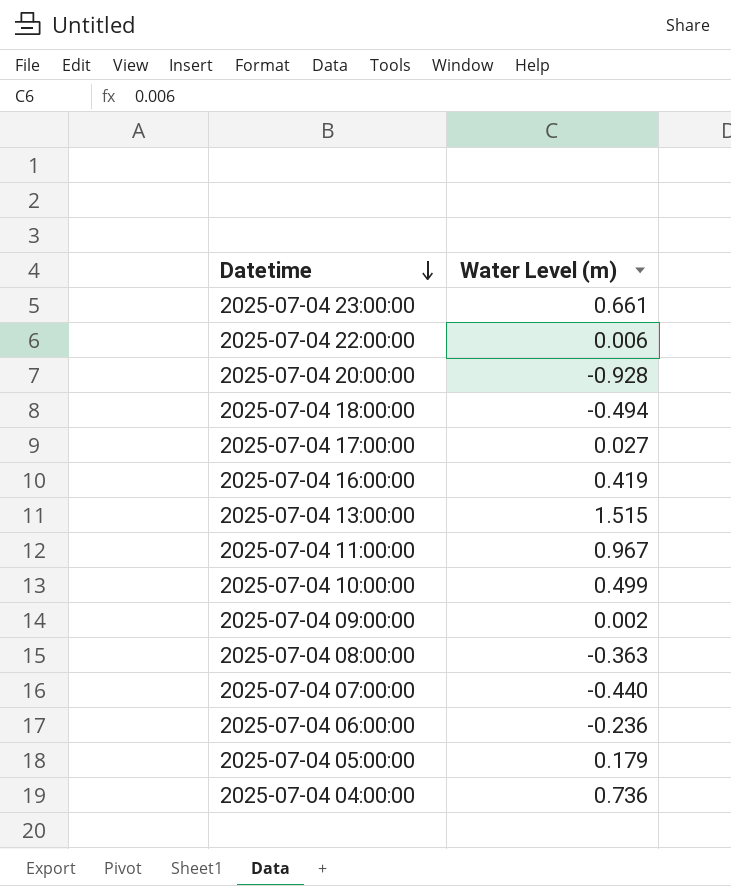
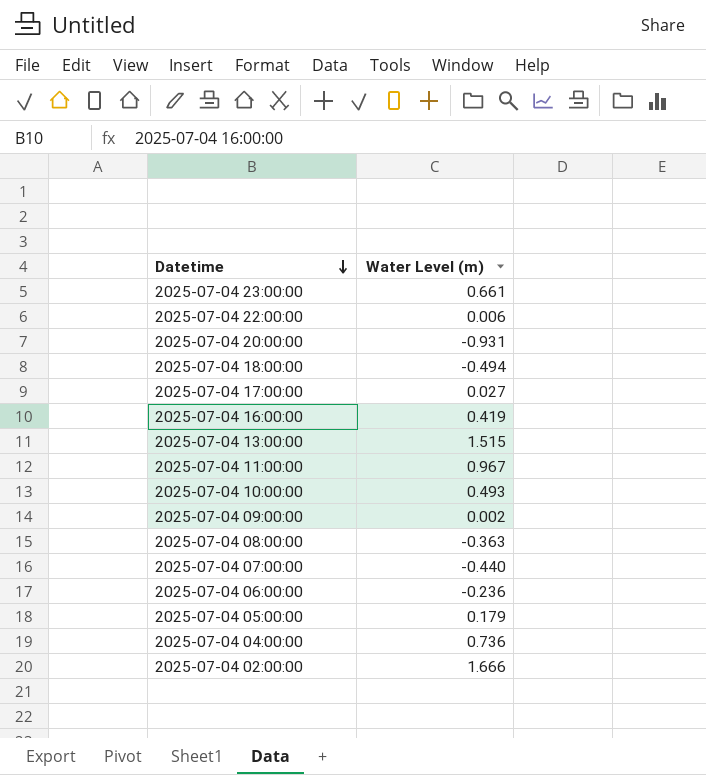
2025-07-04 20:00:00 | Water Level (m): -0.928 -> -0.931
2025-07-04 10:00:00 | Water Level (m): 0.499 -> 0.493
row 2025-07-04 02:00:00: none -> 1.666

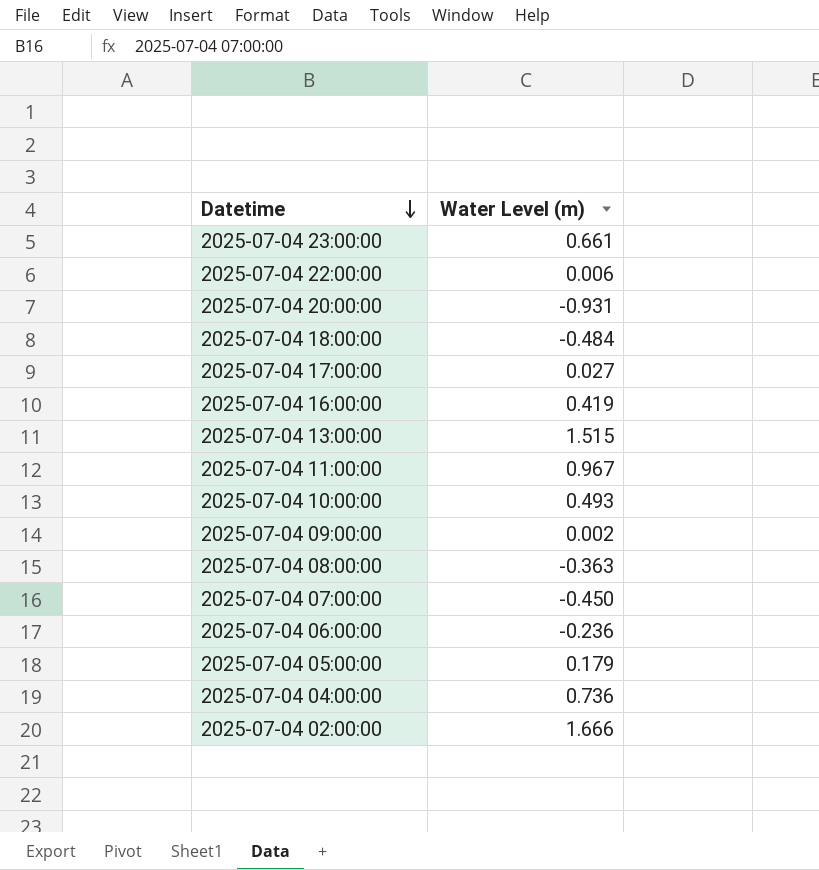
2025-07-04 18:00:00 | Water Level (m): -0.494 -> -0.484
2025-07-04 07:00:00 | Water Level (m): -0.440 -> -0.450

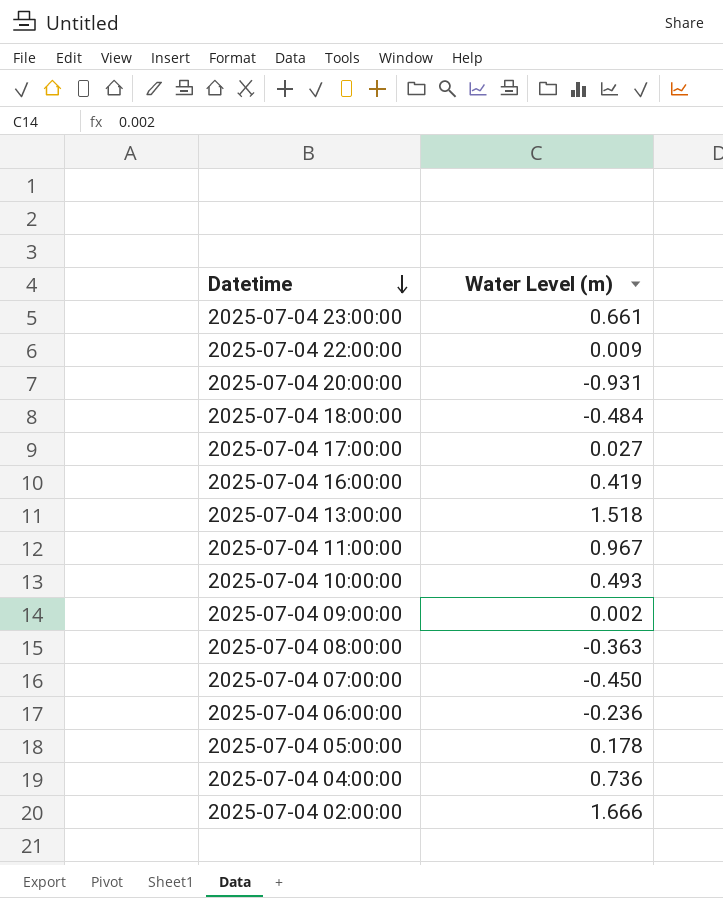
2025-07-04 22:00:00 | Water Level (m): 0.006 -> 0.009
2025-07-04 13:00:00 | Water Level (m): 1.515 -> 1.518
2025-07-04 05:00:00 | Water Level (m): 0.179 -> 0.178

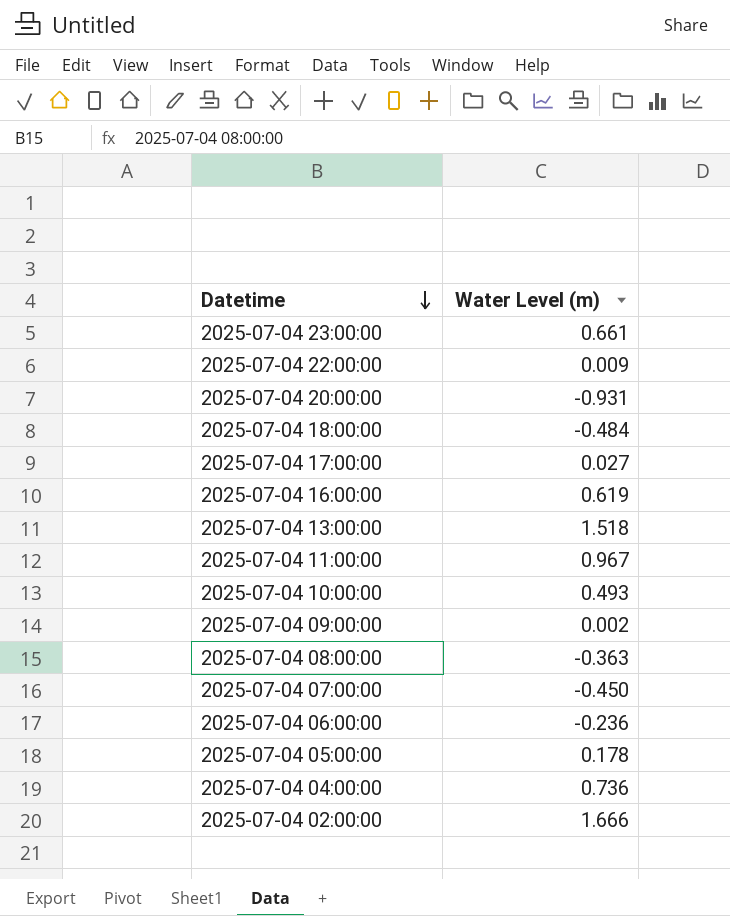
2025-07-04 16:00:00 | Water Level (m): 0.419 -> 0.619

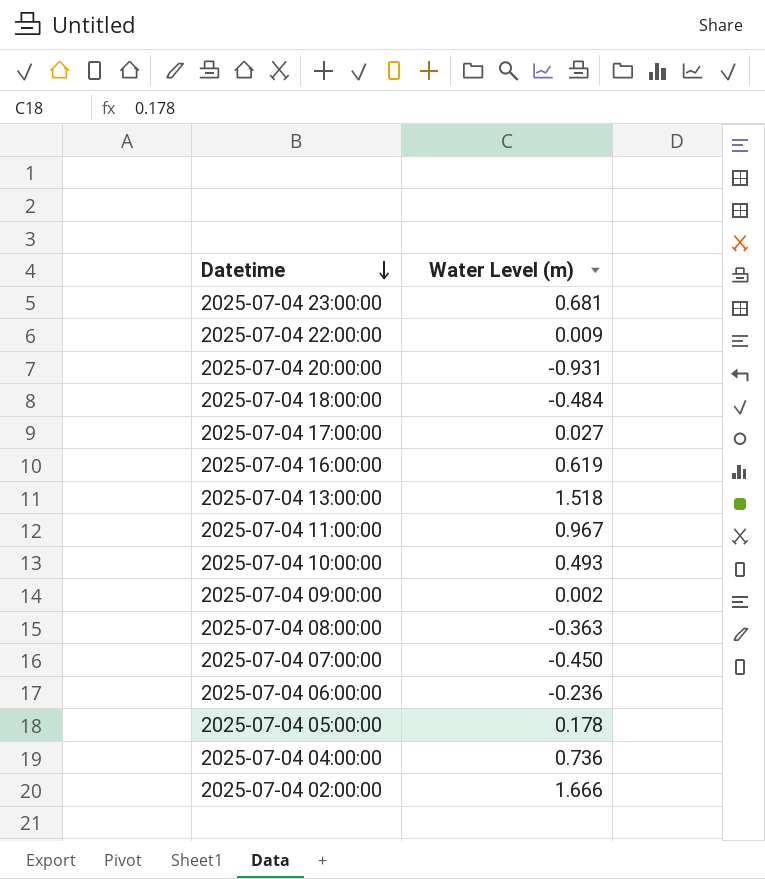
2025-07-04 23:00:00 | Water Level (m): 0.661 -> 0.681

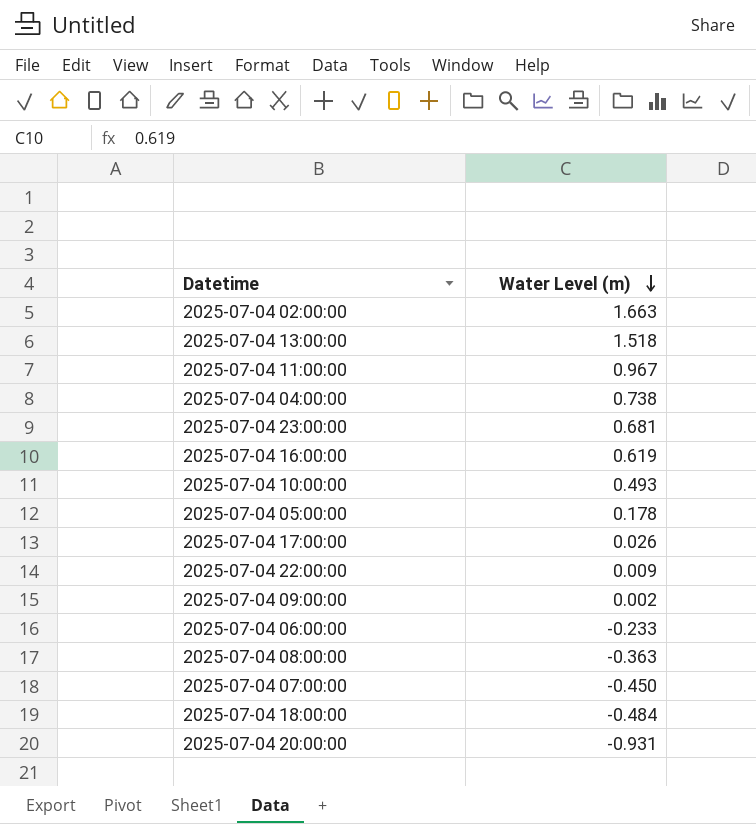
row order: Datetime descending -> Water Level (m) descending
2025-07-04 02:00:00 | Water Level (m): 1.666 -> 1.663
2025-07-04 04:00:00 | Water Level (m): 0.736 -> 0.738
2025-07-04 17:00:00 | Water Level (m): 0.027 -> 0.026
2025-07-04 06:00:00 | Water Level (m): -0.236 -> -0.233

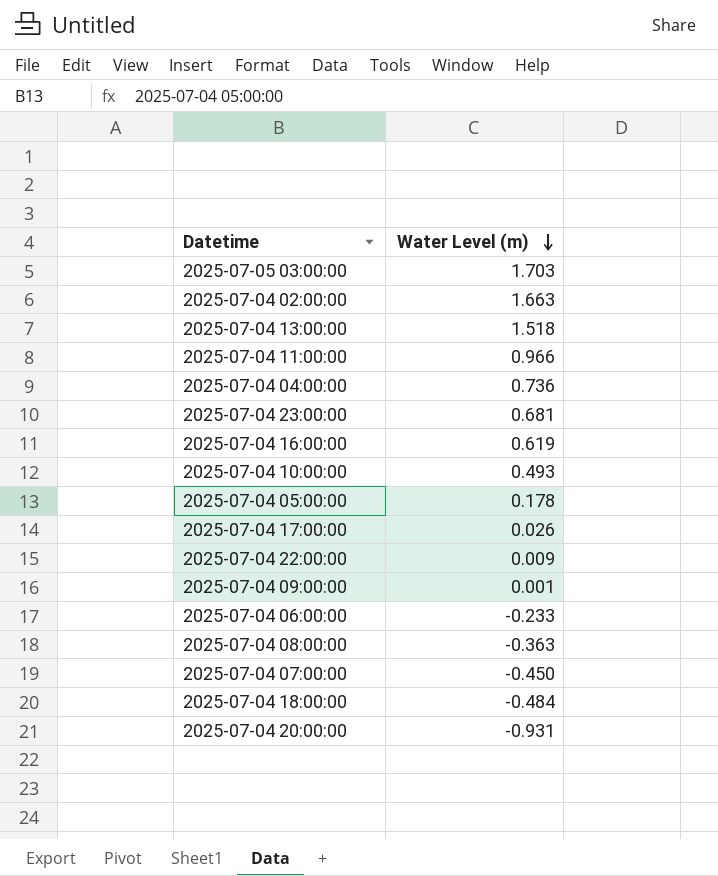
row 2025-07-05 03:00:00: none -> 1.703
2025-07-04 11:00:00 | Water Level (m): 0.967 -> 0.966
2025-07-04 04:00:00 | Water Level (m): 0.738 -> 0.736
2025-07-04 09:00:00 | Water Level (m): 0.002 -> 0.001

